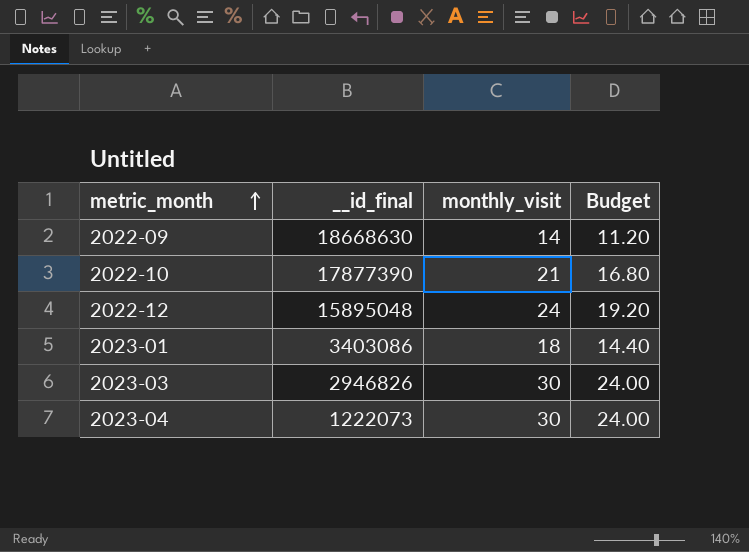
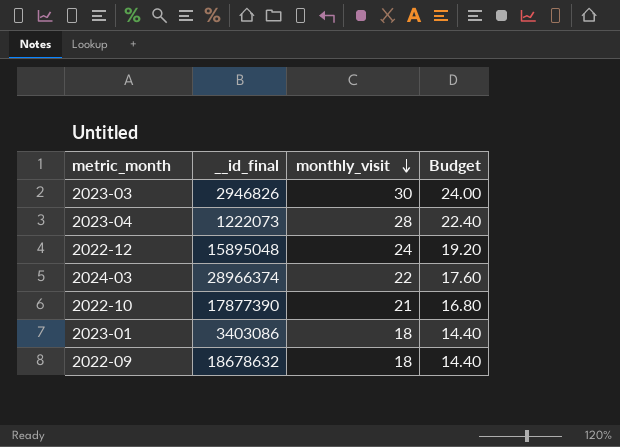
row order: metric_month ascending -> monthly_visit descending
2023-04 | monthly_visit: 30 -> 28
2023-04 | Budget: 24.00 -> 22.40
row 2024-03: none -> 28966374 | 22 | 17.60
2022-09 | __id_final: 18668630 -> 18678632
2022-09 | monthly_visit: 14 -> 18
2022-09 | Budget: 11.20 -> 14.40

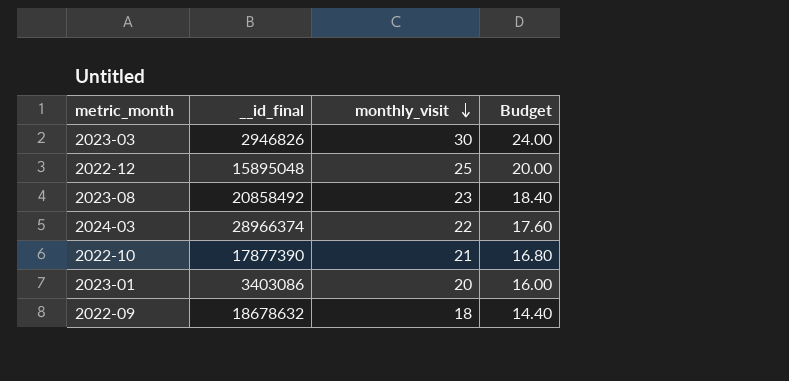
row 2023-04: 1222073 | 28 | 22.40 -> none
2022-12 | monthly_visit: 24 -> 25
2022-12 | Budget: 19.20 -> 20.00
row 2023-08: none -> 20858492 | 23 | 18.40
2023-01 | monthly_visit: 18 -> 20
2023-01 | Budget: 14.40 -> 16.00

